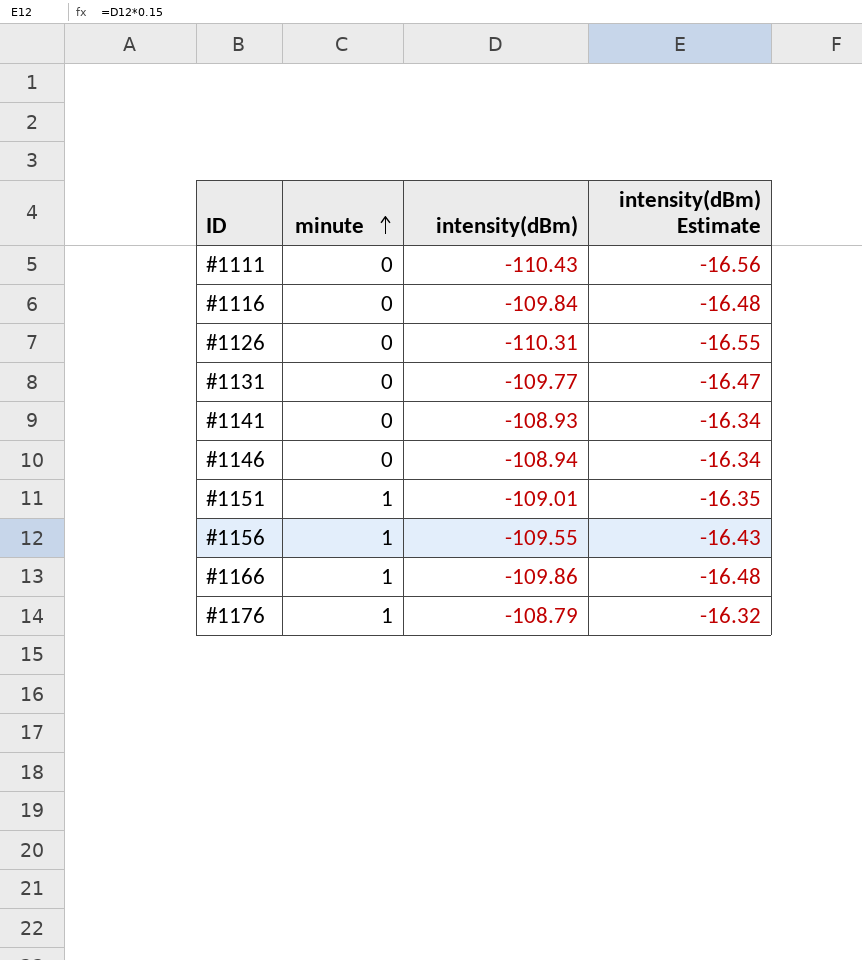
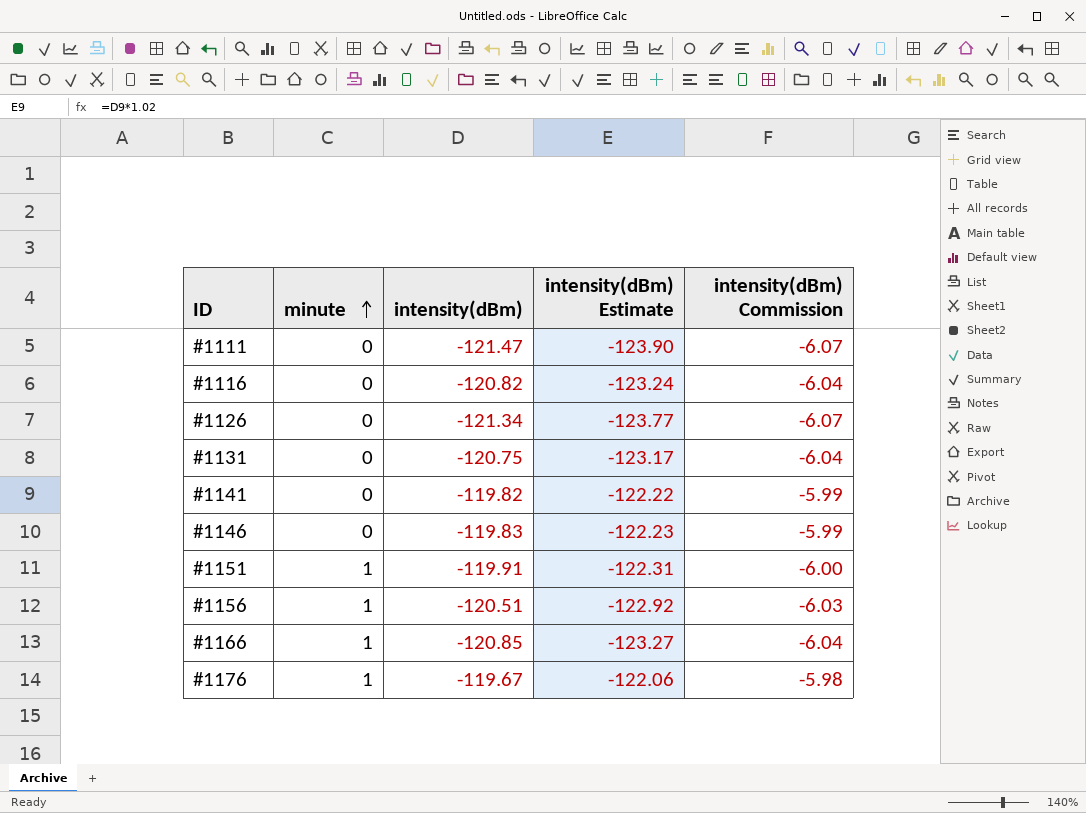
column intensity(dBm) Estimate | formula: [intensity(dBm)] * 0.15 -> [intensity(dBm)] * 1.02
column intensity(dBm) Commission | formula: none -> [intensity(dBm)] * 0.05
#1111 | intensity(dBm): -110.43 -> -121.47
#1116 | intensity(dBm): -109.84 -> -120.82
#1126 | intensity(dBm): -110.31 -> -121.34
#1131 | intensity(dBm): -109.77 -> -120.75
#1141 | intensity(dBm): -108.93 -> -119.82
#1146 | intensity(dBm): -108.94 -> -119.83
#1151 | intensity(dBm): -109.01 -> -119.91
#1156 | intensity(dBm): -109.55 -> -120.51
#1166 | intensity(dBm): -109.86 -> -120.85
#1176 | intensity(dBm): -108.79 -> -119.67

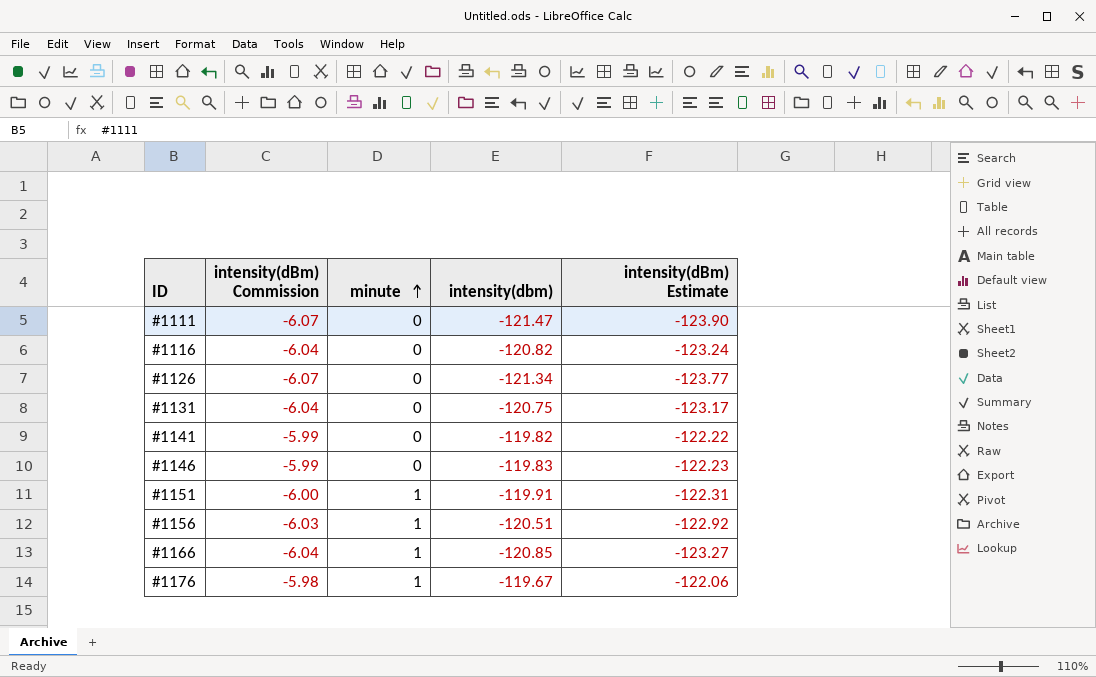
column intensity(dBm) Commission | position: 5 -> 2
column name: intensity(dBm) -> intensity(dbm)

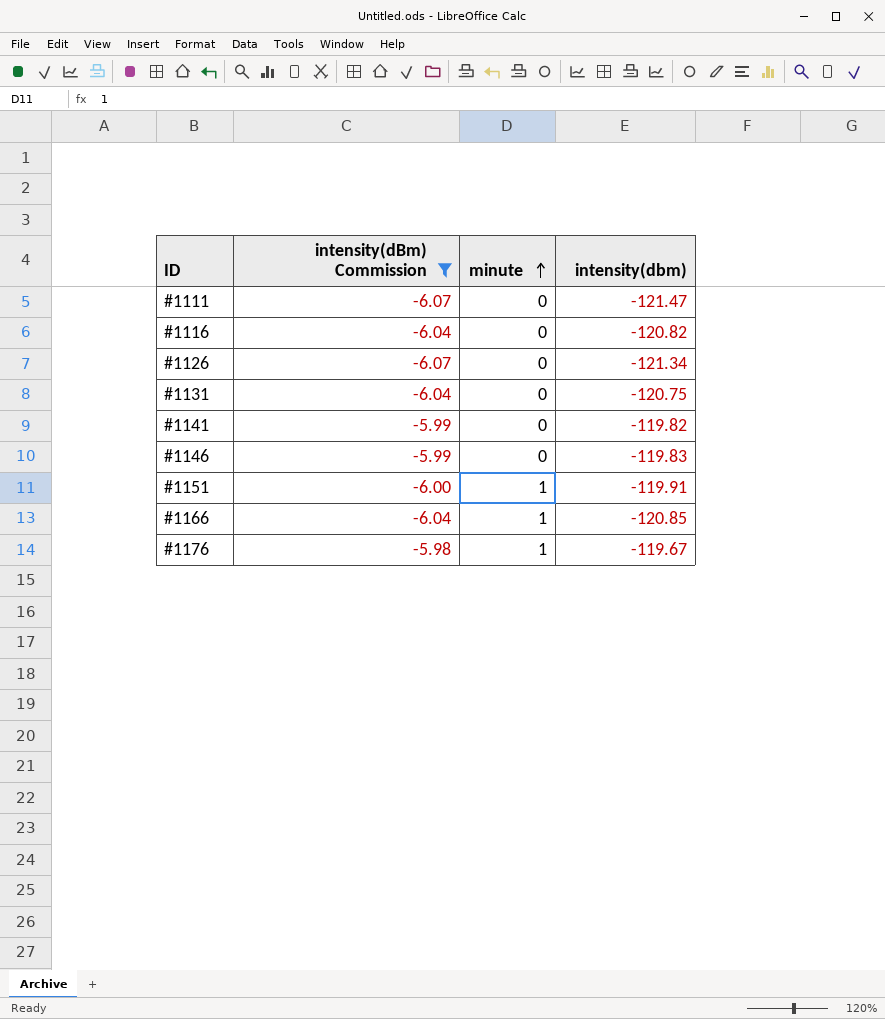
filter: none -> intensity(dBm) Commission != -6.03
column intensity(dBm) Estimate | formula: [intensity(dbm)] * 1.02 -> none

